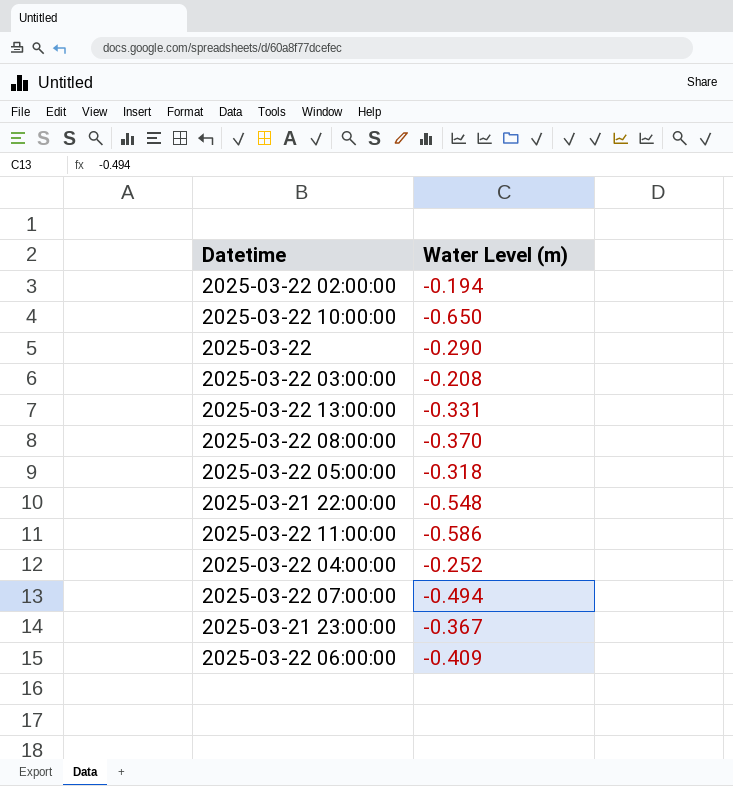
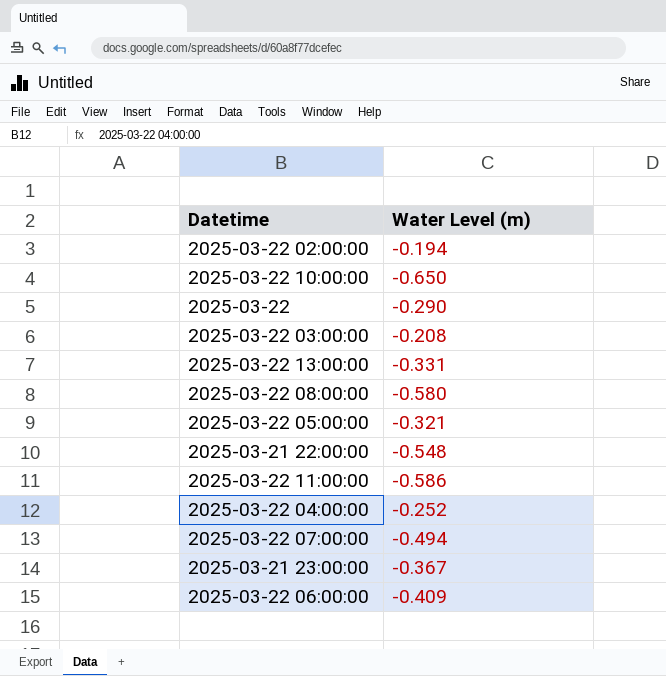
2025-03-22 08:00:00 | Water Level (m): -0.370 -> -0.580
2025-03-22 05:00:00 | Water Level (m): -0.318 -> -0.321

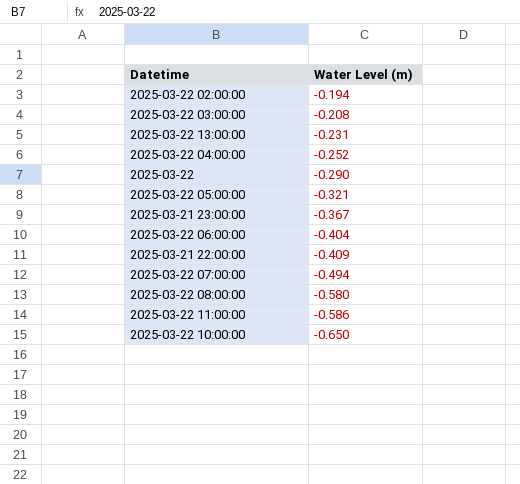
row order: none -> Water Level (m) descending
2025-03-22 13:00:00 | Water Level (m): -0.331 -> -0.231
2025-03-22 06:00:00 | Water Level (m): -0.409 -> -0.404
2025-03-21 22:00:00 | Water Level (m): -0.548 -> -0.409

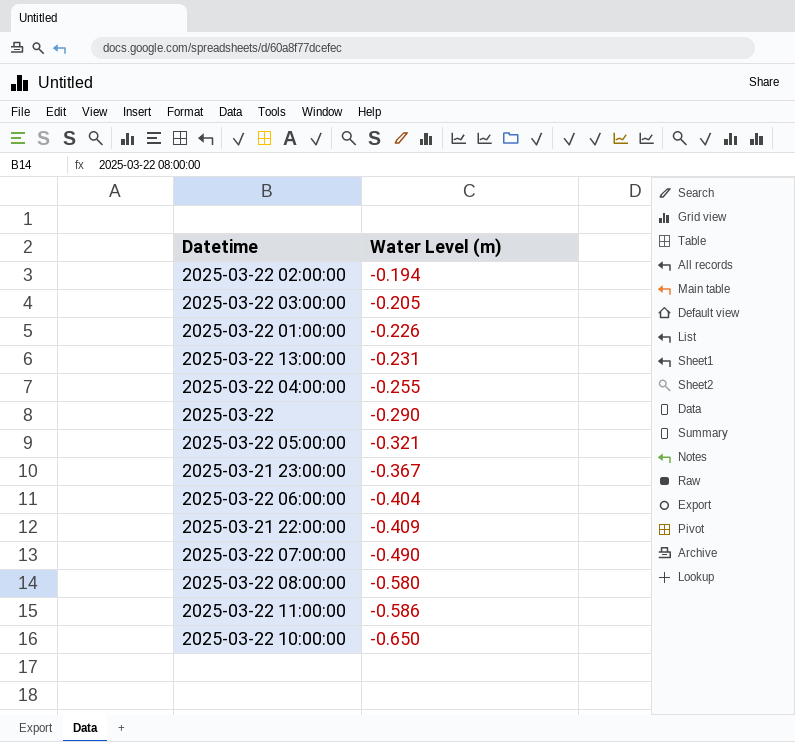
2025-03-22 03:00:00 | Water Level (m): -0.208 -> -0.205
row 2025-03-22 01:00:00: none -> -0.226
2025-03-22 04:00:00 | Water Level (m): -0.252 -> -0.255
2025-03-22 07:00:00 | Water Level (m): -0.494 -> -0.490

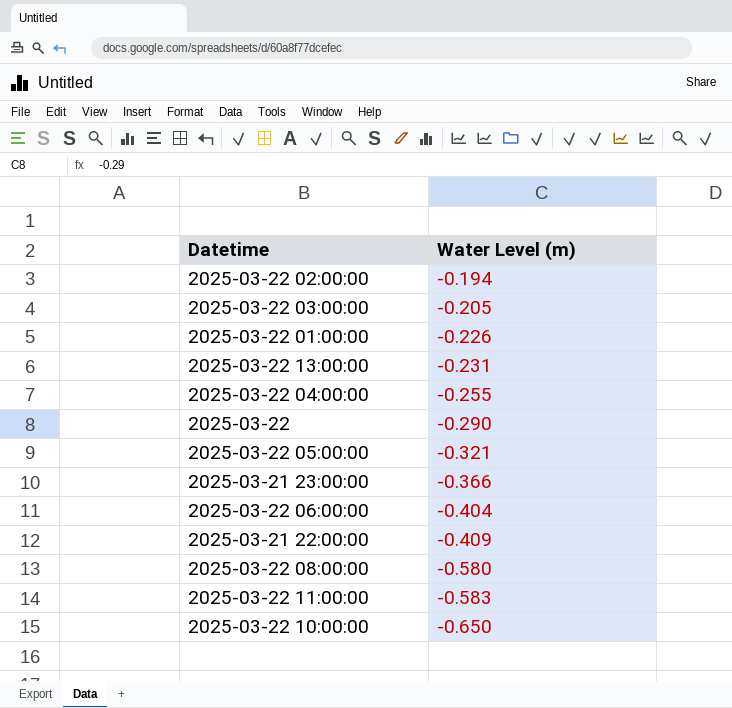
row 2025-03-22 07:00:00: -0.490 -> none
2025-03-21 23:00:00 | Water Level (m): -0.367 -> -0.366
2025-03-22 11:00:00 | Water Level (m): -0.586 -> -0.583

